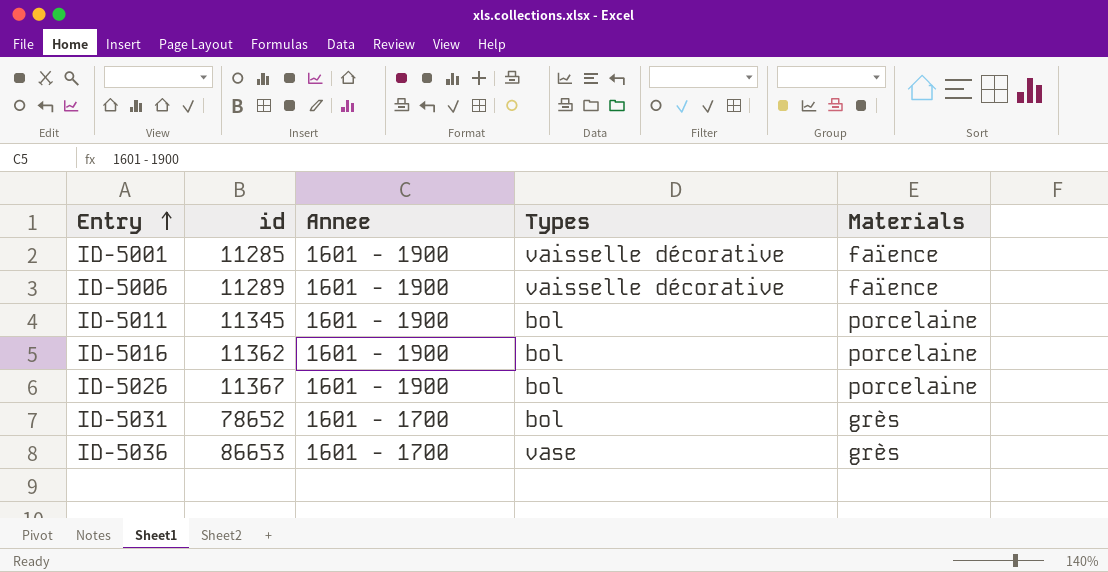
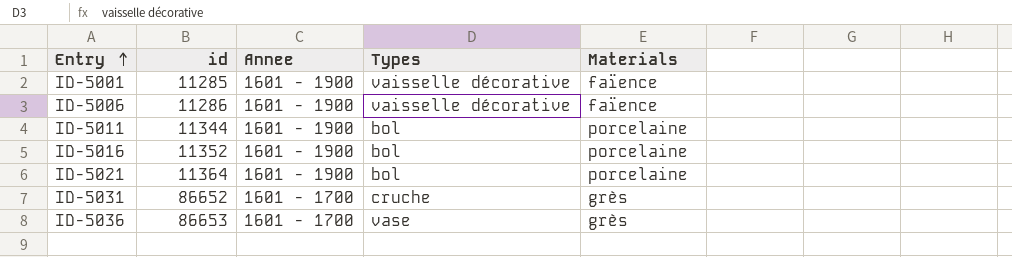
row ID-5026: 11367 | 1601 - 1900 | bol | porcelaine -> none
ID-5006 | id: 11289 -> 11286
ID-5011 | id: 11345 -> 11344
ID-5016 | id: 11362 -> 11352
row ID-5021: none -> 11364 | 1601 - 1900 | bol | porcelaine
ID-5031 | id: 78652 -> 86652
ID-5031 | Types: bol -> cruche

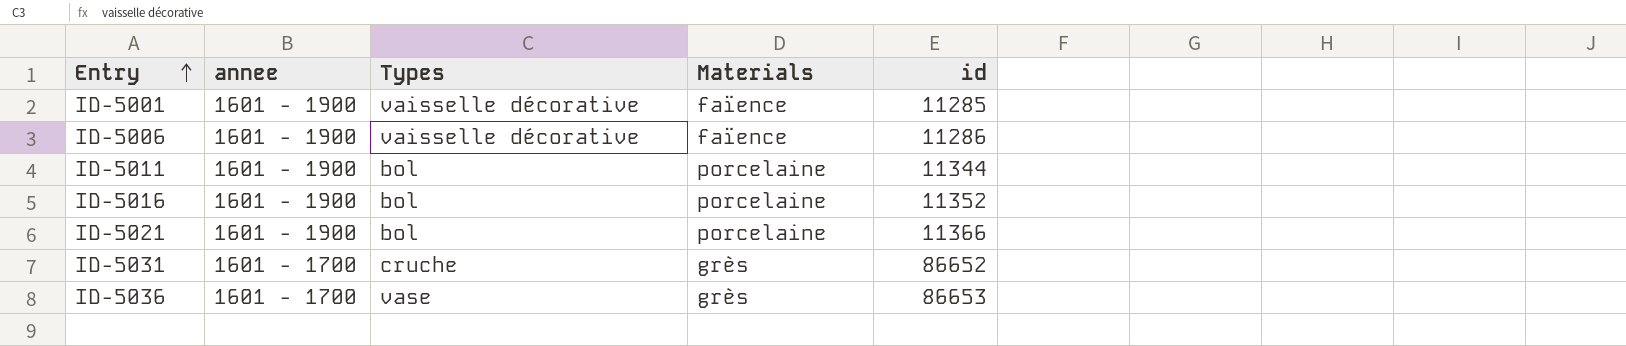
column name: Annee -> annee
column id | position: 2 -> 5
ID-5021 | id: 11364 -> 11366

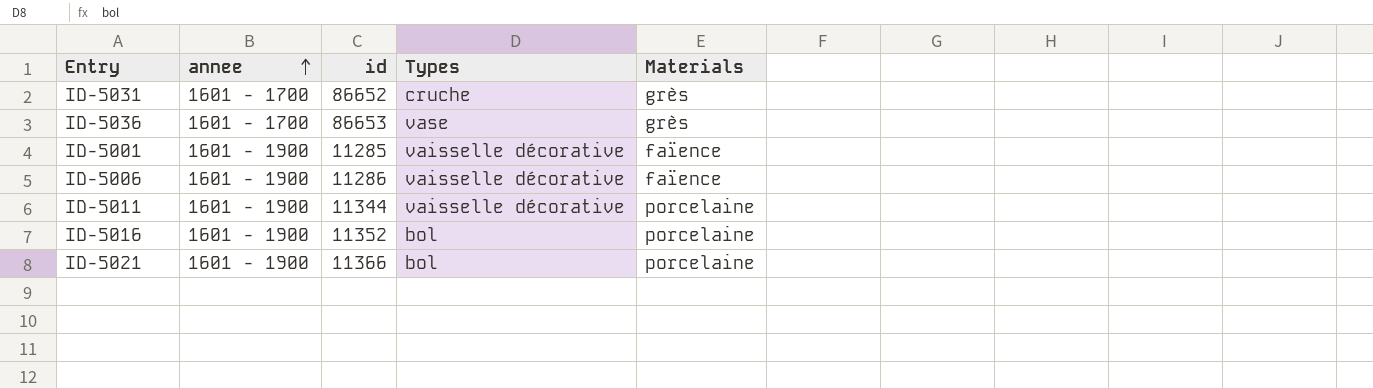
row order: Entry ascending -> annee ascending
column id | position: 5 -> 3
ID-5011 | Types: bol -> vaisselle décorative

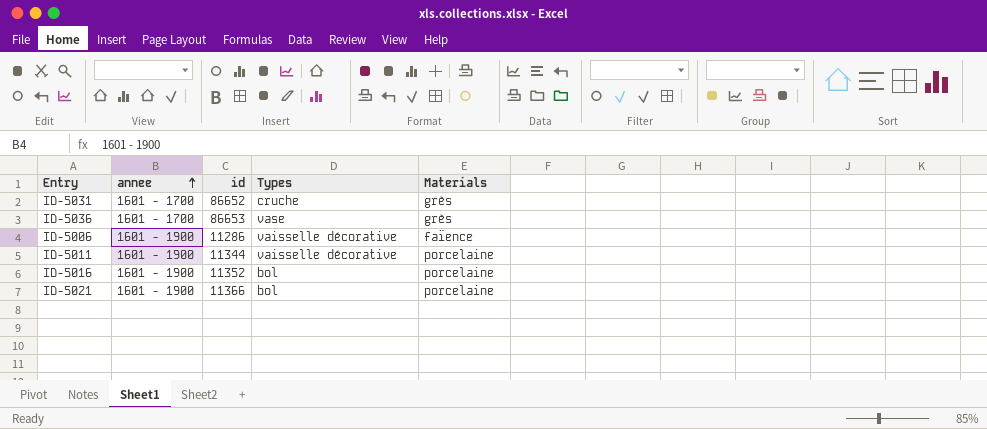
row ID-5001: 1601 - 1900 | 11285 | vaisselle décorative | faïence -> none

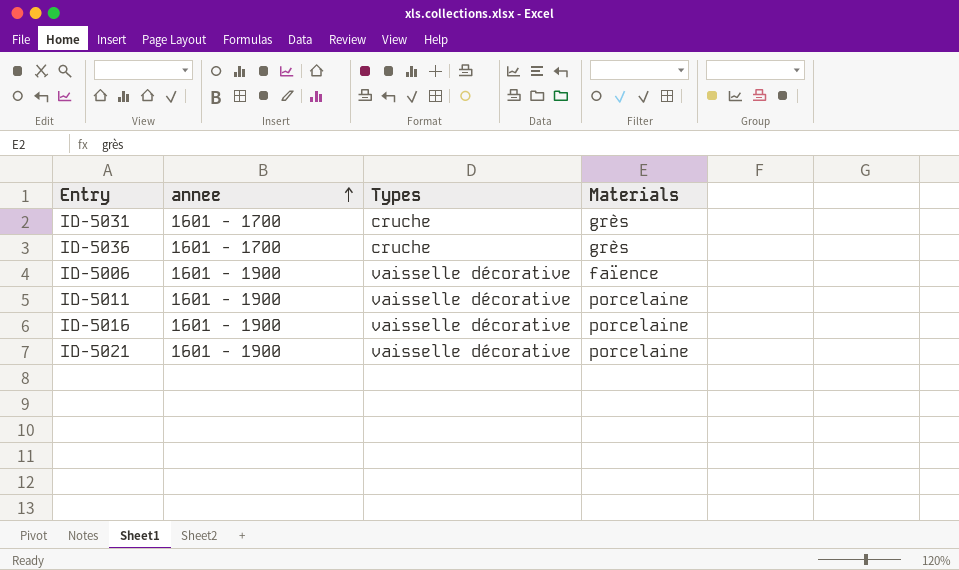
column id | position: 3 -> none
ID-5036 | Types: vase -> cruche
ID-5016 | Types: bol -> vaisselle décorative
ID-5021 | Types: bol -> vaisselle décorative

